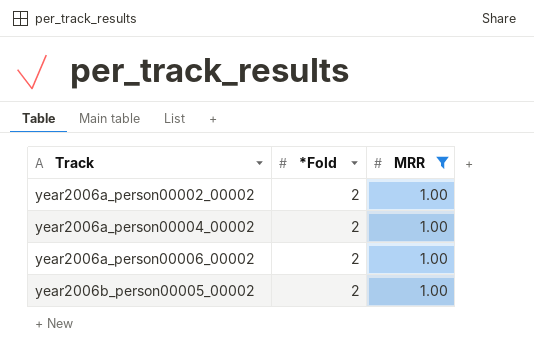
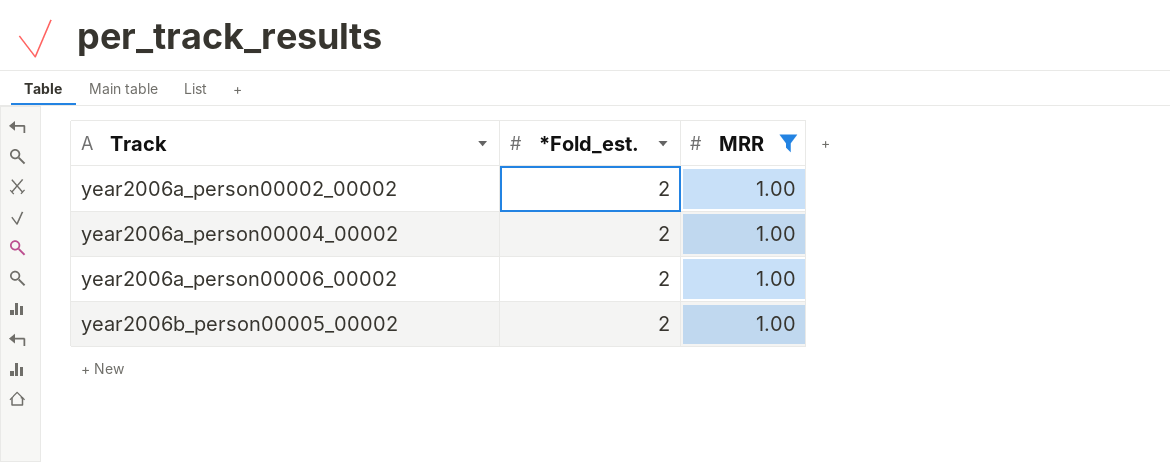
column name: *Fold -> *Fold_est.

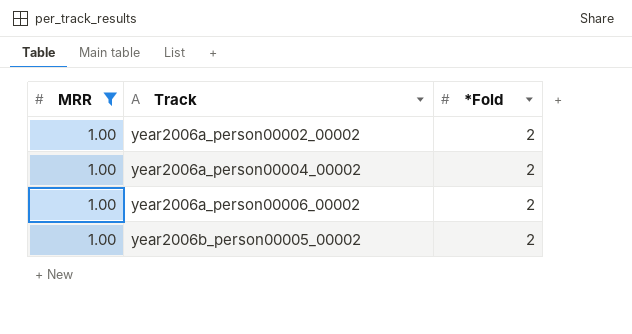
column MRR | position: 3 -> 1
column name: *Fold_est. -> *Fold

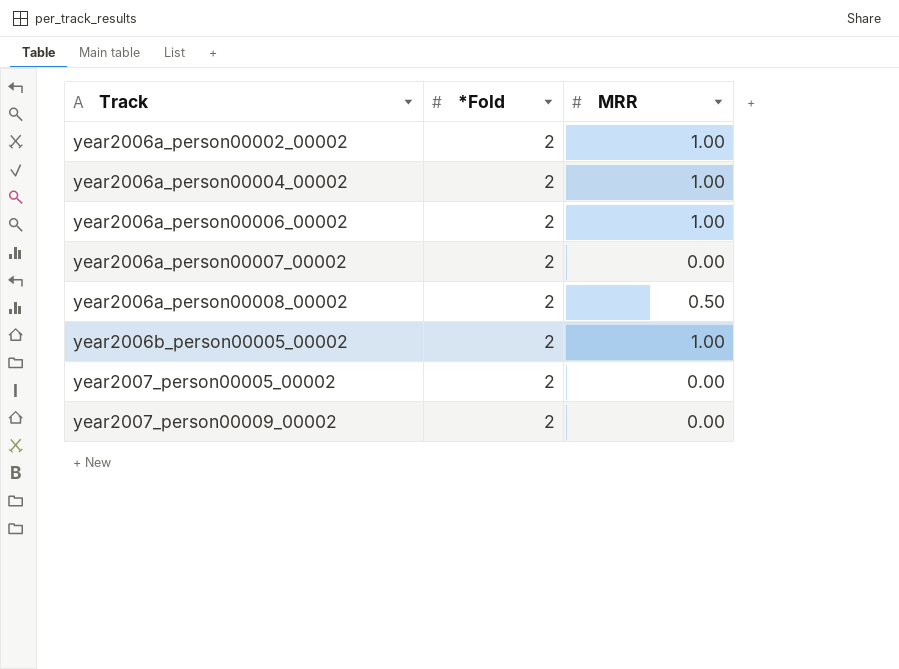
filter: MRR = 1.00 -> none
column MRR | position: 1 -> 3

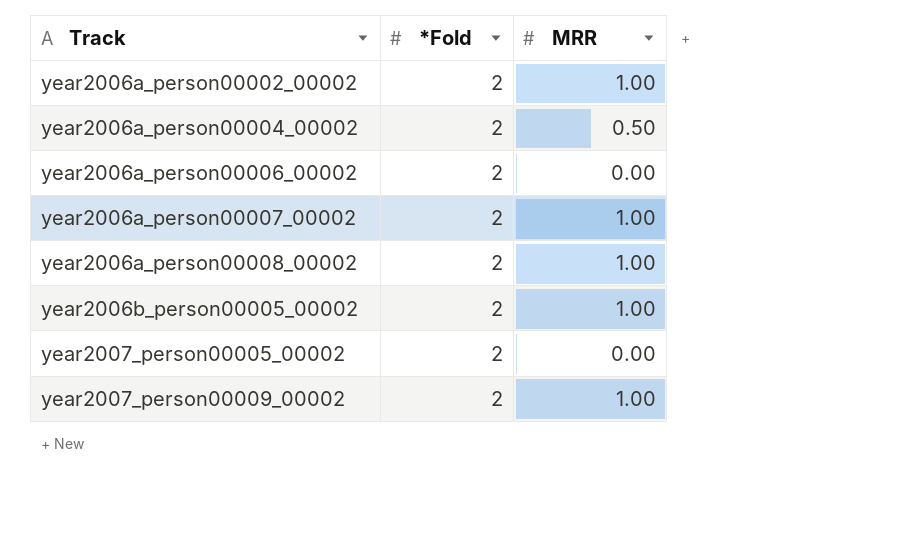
year2006a_person00004_00002 | MRR: 1.00 -> 0.50
year2006a_person00006_00002 | MRR: 1.00 -> 0.00
year2006a_person00007_00002 | MRR: 0.00 -> 1.00
year2006a_person00008_00002 | MRR: 0.50 -> 1.00
year2007_person00009_00002 | MRR: 0.00 -> 1.00

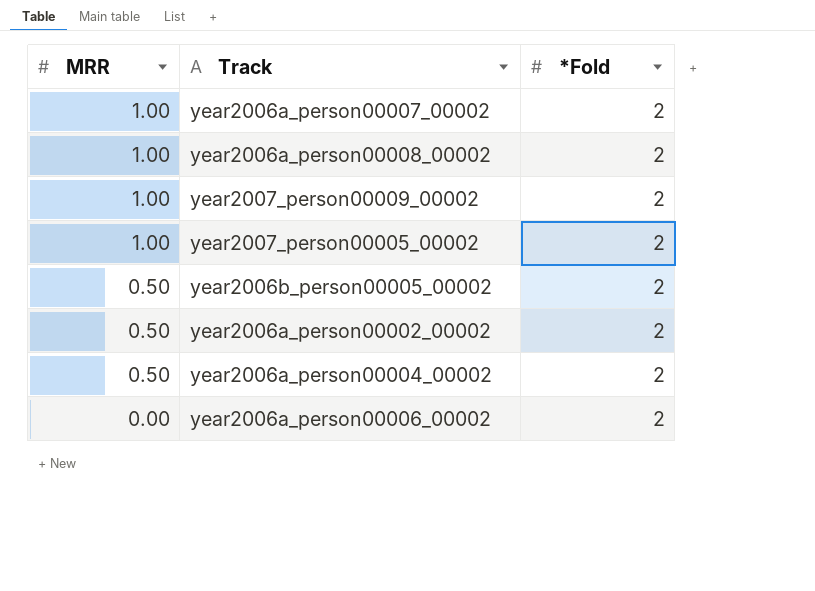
row order: Track ascending -> MRR descending
column MRR | position: 3 -> 1
year2007_person00005_00002 | MRR: 0.00 -> 1.00
year2006b_person00005_00002 | MRR: 1.00 -> 0.50
year2006a_person00002_00002 | MRR: 1.00 -> 0.50

